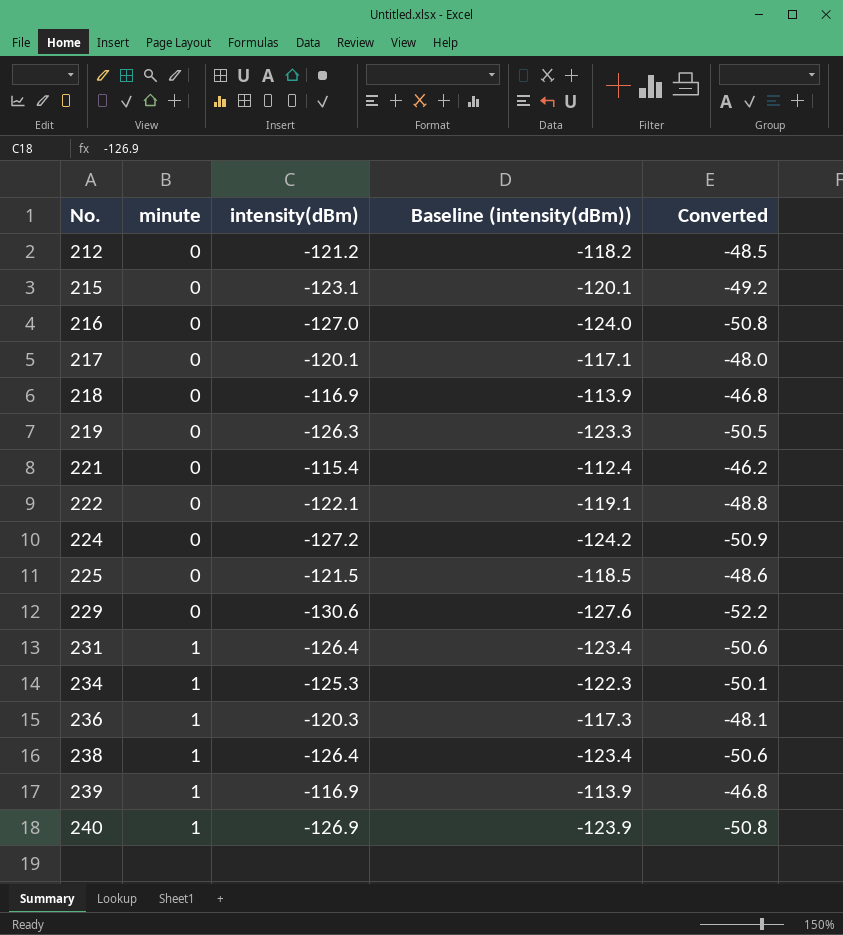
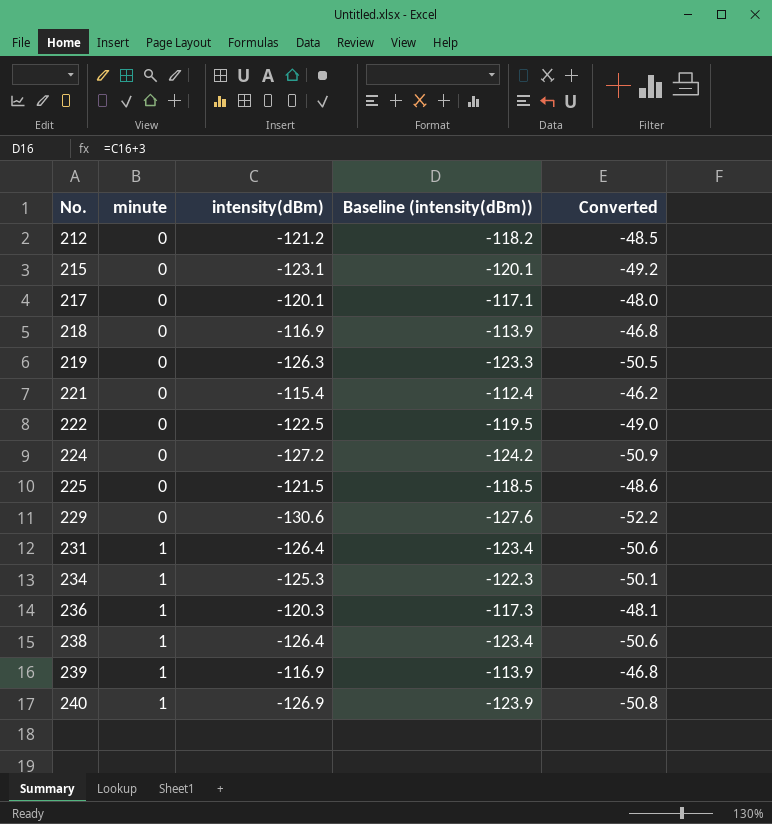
row 216: 0 | -127.0 | -124.0 | -50.8 -> none
222 | intensity(dBm): -122.1 -> -122.5
222 | Baseline (intensity(dBm)): -119.1 -> -119.5
222 | Converted: -48.8 -> -49.0

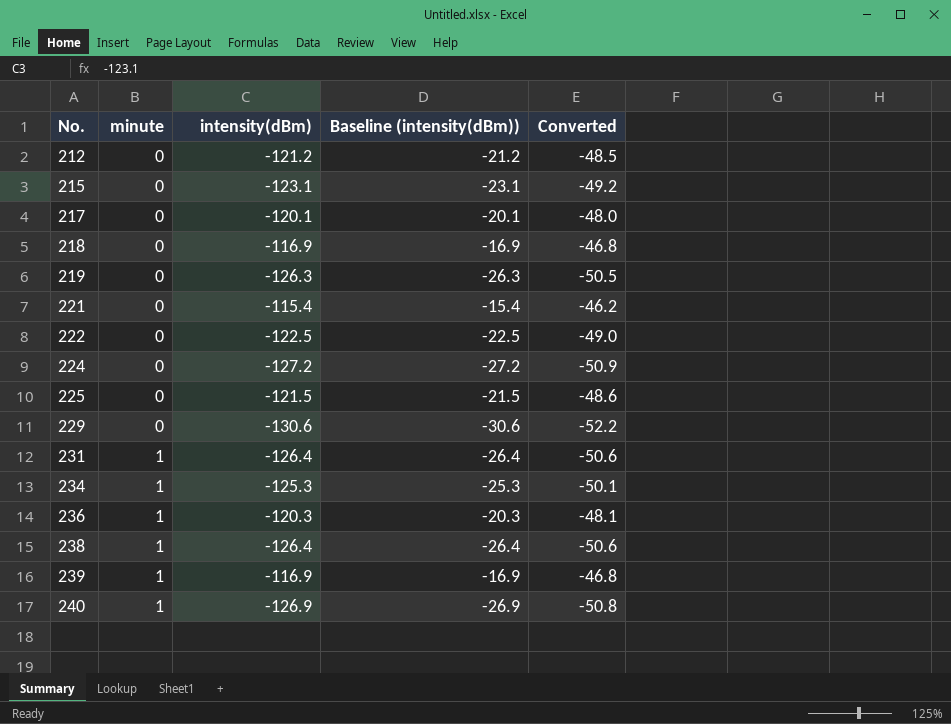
column Baseline (intensity(dBm)) | formula: [intensity(dBm)] + 3 -> [intensity(dBm)] + 100

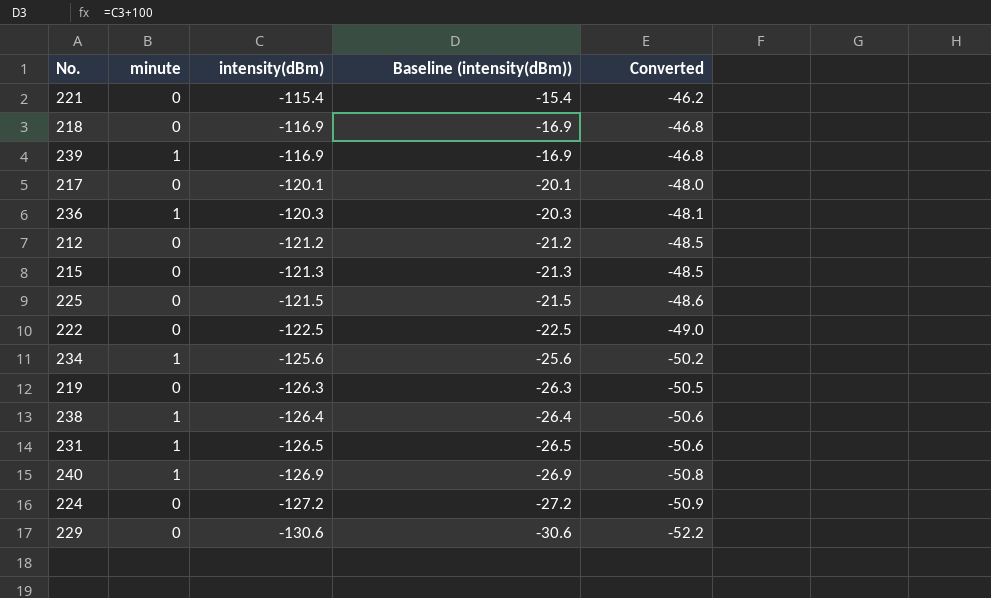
row order: No. ascending -> intensity(dBm) descending
215 | intensity(dBm): -123.1 -> -121.3
215 | Baseline (intensity(dBm)): -23.1 -> -21.3
215 | Converted: -49.2 -> -48.5
234 | intensity(dBm): -125.3 -> -125.6
234 | Baseline (intensity(dBm)): -25.3 -> -25.6
234 | Converted: -50.1 -> -50.2
231 | intensity(dBm): -126.4 -> -126.5
231 | Baseline (intensity(dBm)): -26.4 -> -26.5

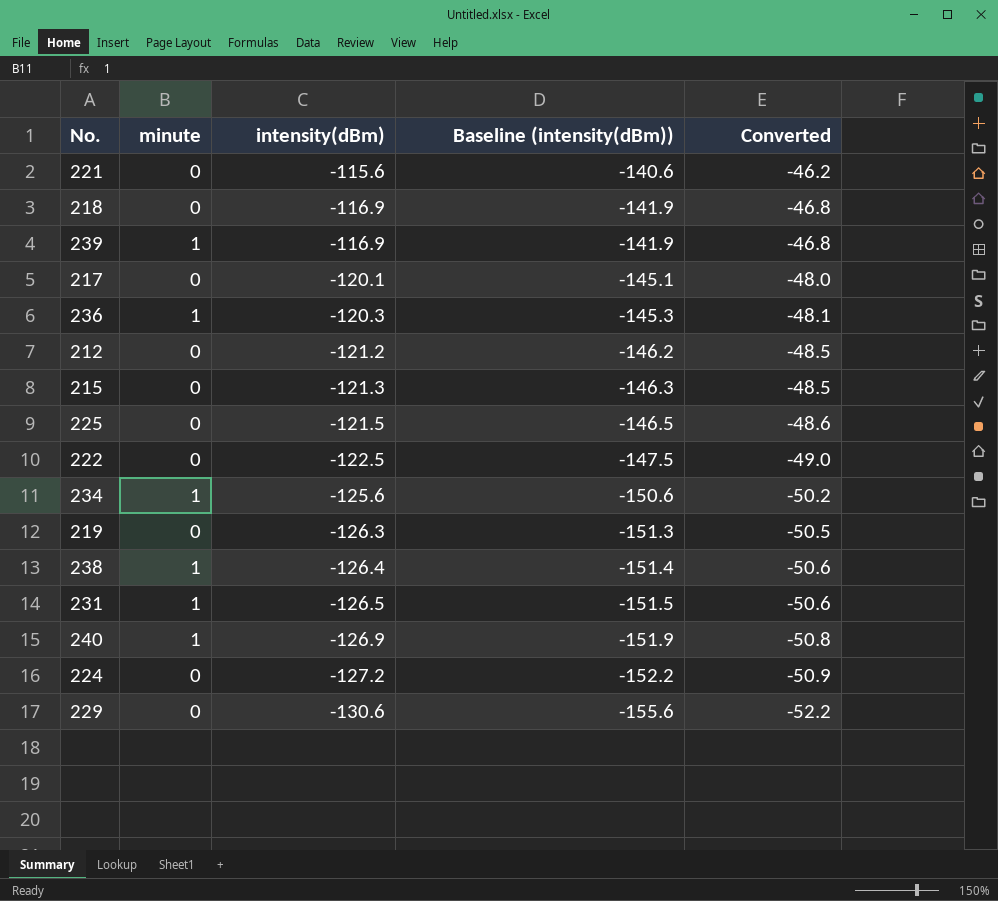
column Baseline (intensity(dBm)) | formula: [intensity(dBm)] + 100 -> [intensity(dBm)] - 25
221 | intensity(dBm): -115.4 -> -115.6

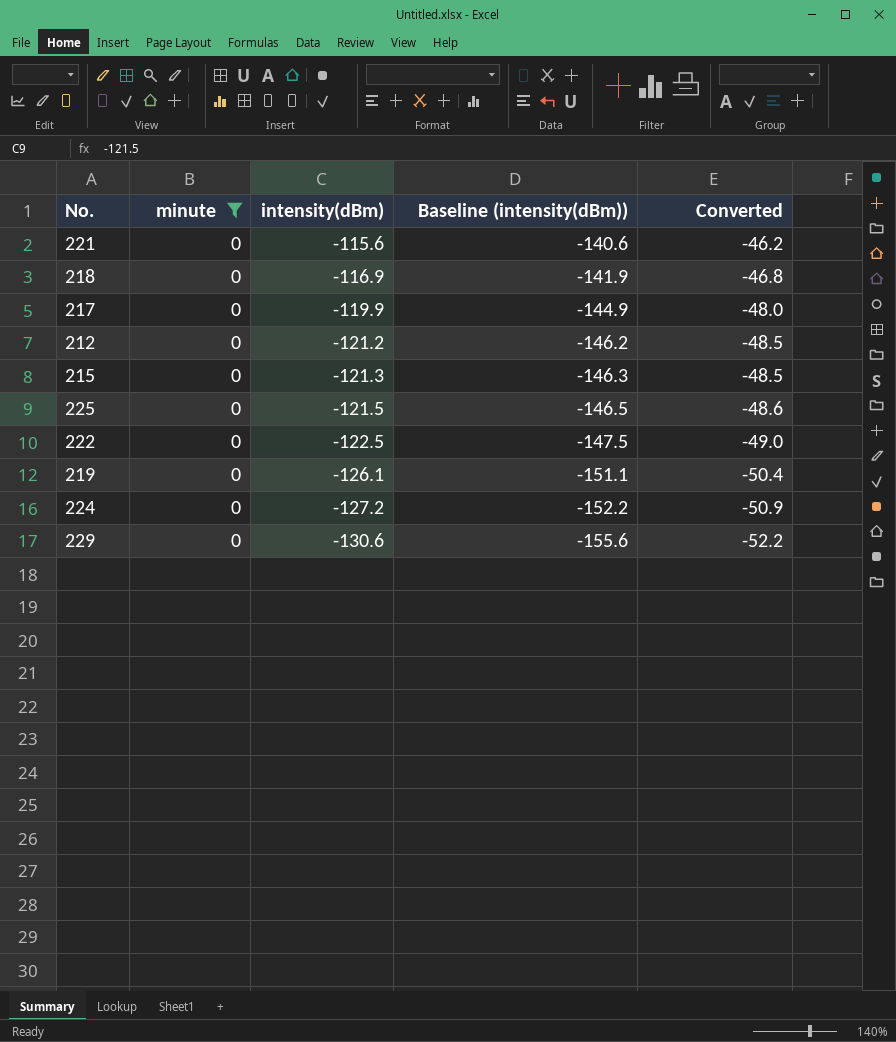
filter: none -> minute = 0
217 | intensity(dBm): -120.1 -> -119.9
217 | Baseline (intensity(dBm)): -145.1 -> -144.9
219 | intensity(dBm): -126.3 -> -126.1
219 | Baseline (intensity(dBm)): -151.3 -> -151.1
219 | Converted: -50.5 -> -50.4

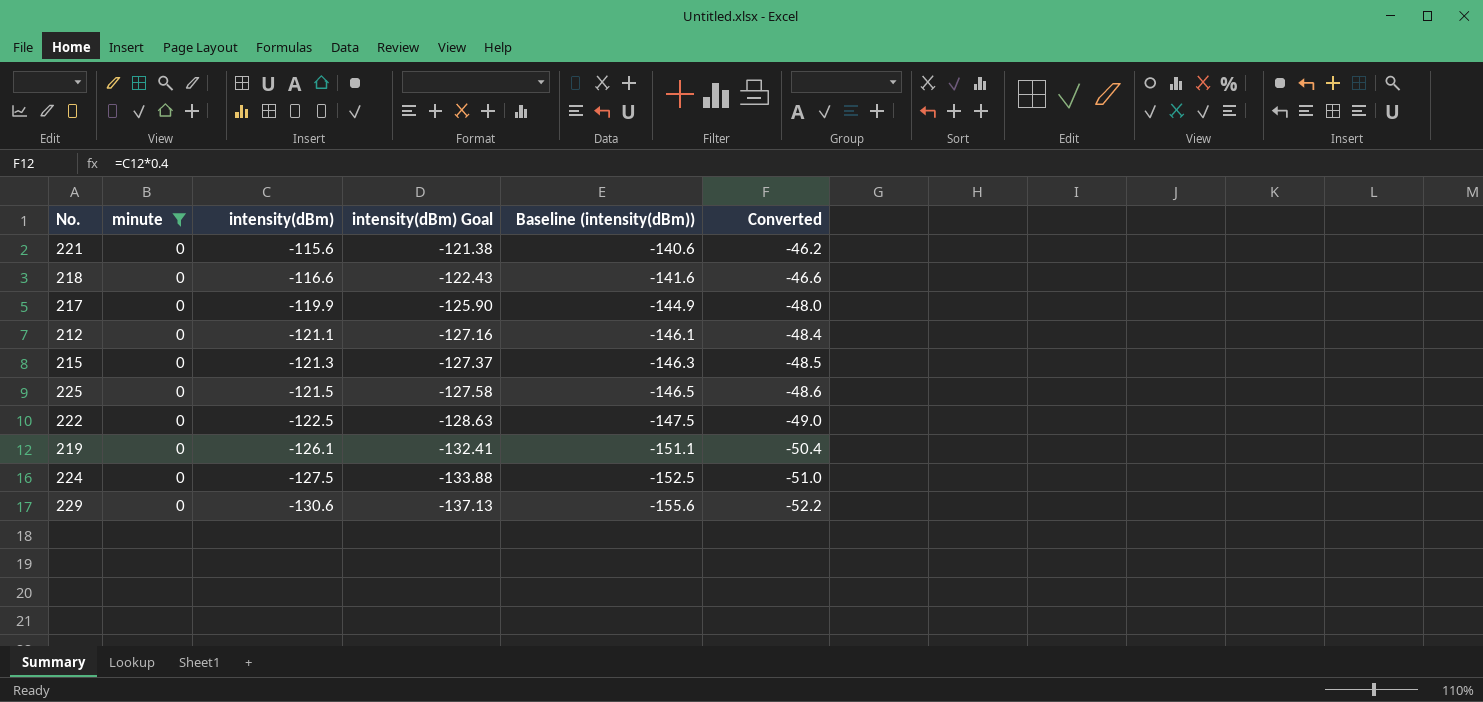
column intensity(dBm) Goal | formula: none -> [intensity(dBm)] * 1.05
218 | intensity(dBm): -116.9 -> -116.6
218 | Baseline (intensity(dBm)): -141.9 -> -141.6
218 | Converted: -46.8 -> -46.6
212 | intensity(dBm): -121.2 -> -121.1
212 | Baseline (intensity(dBm)): -146.2 -> -146.1
212 | Converted: -48.5 -> -48.4
224 | intensity(dBm): -127.2 -> -127.5
224 | Baseline (intensity(dBm)): -152.2 -> -152.5
224 | Converted: -50.9 -> -51.0

